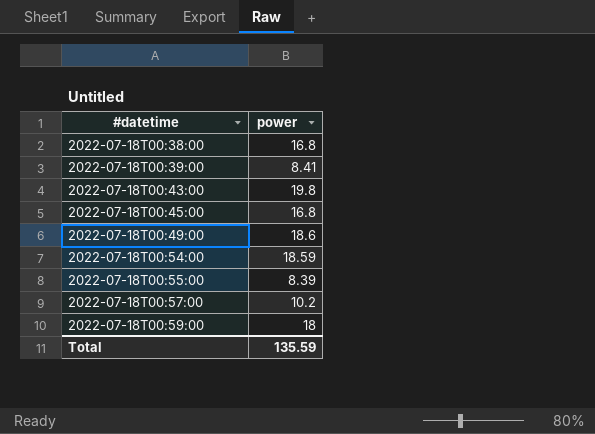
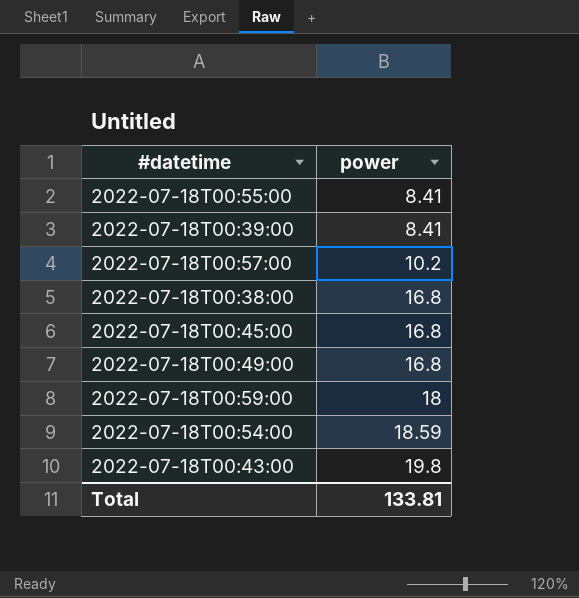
row order: #datetime ascending -> power ascending
2022-07-18T00:55:00 | power: 8.39 -> 8.41
2022-07-18T00:49:00 | power: 18.6 -> 16.8
Total | power: 135.59 -> 133.81

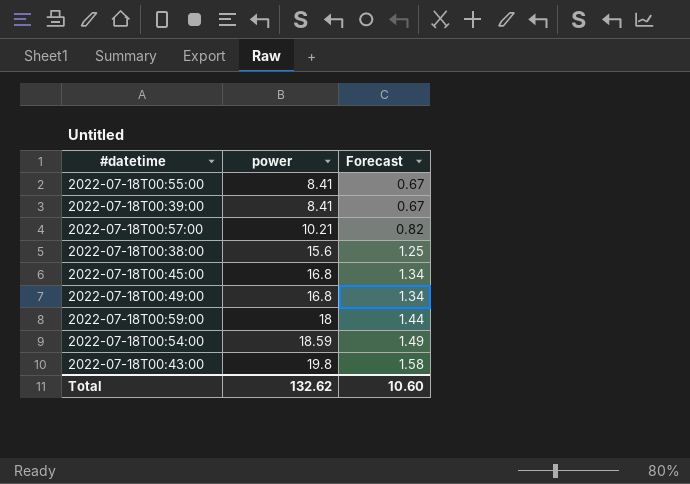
column Forecast | formula: none -> [power] * 0.08
2022-07-18T00:57:00 | power: 10.2 -> 10.21
2022-07-18T00:38:00 | power: 16.8 -> 15.6
Total | power: 133.81 -> 132.62

